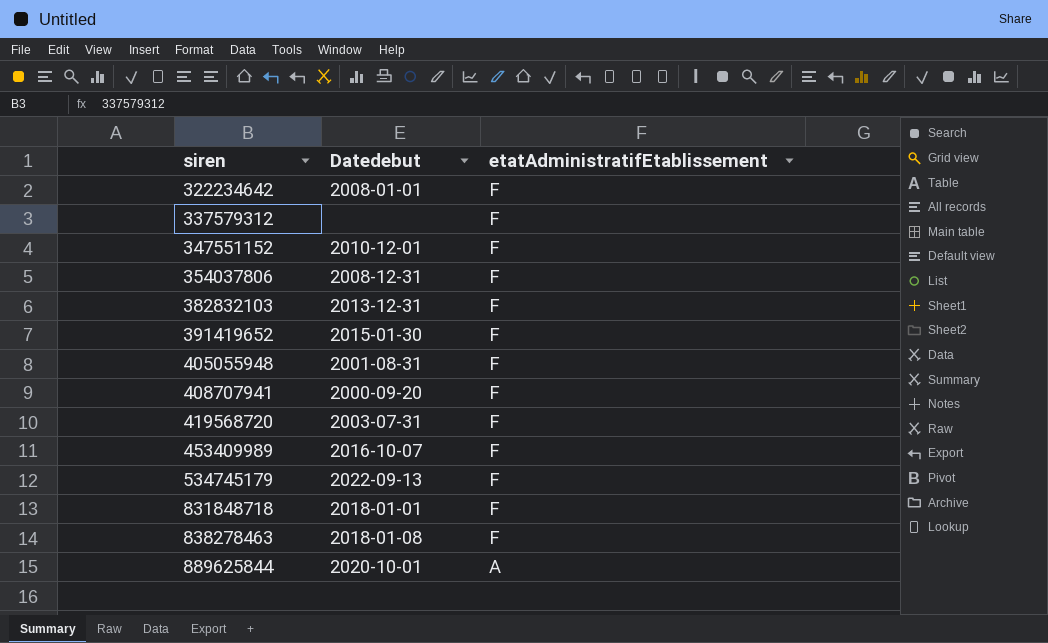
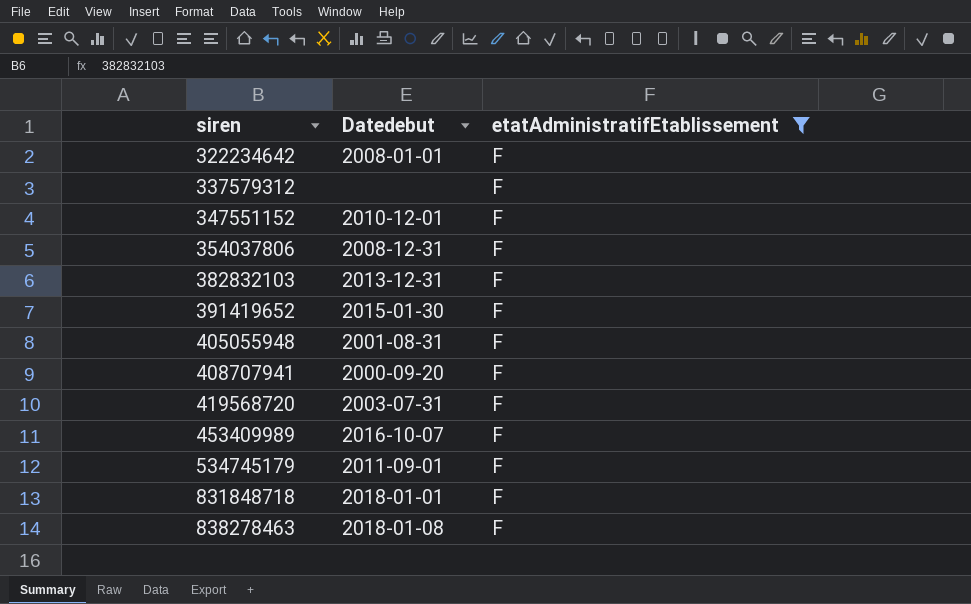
filter: none -> etatAdministratifEtablissement = F
534745179 | Datedebut: 2022-09-13 -> 2011-09-01

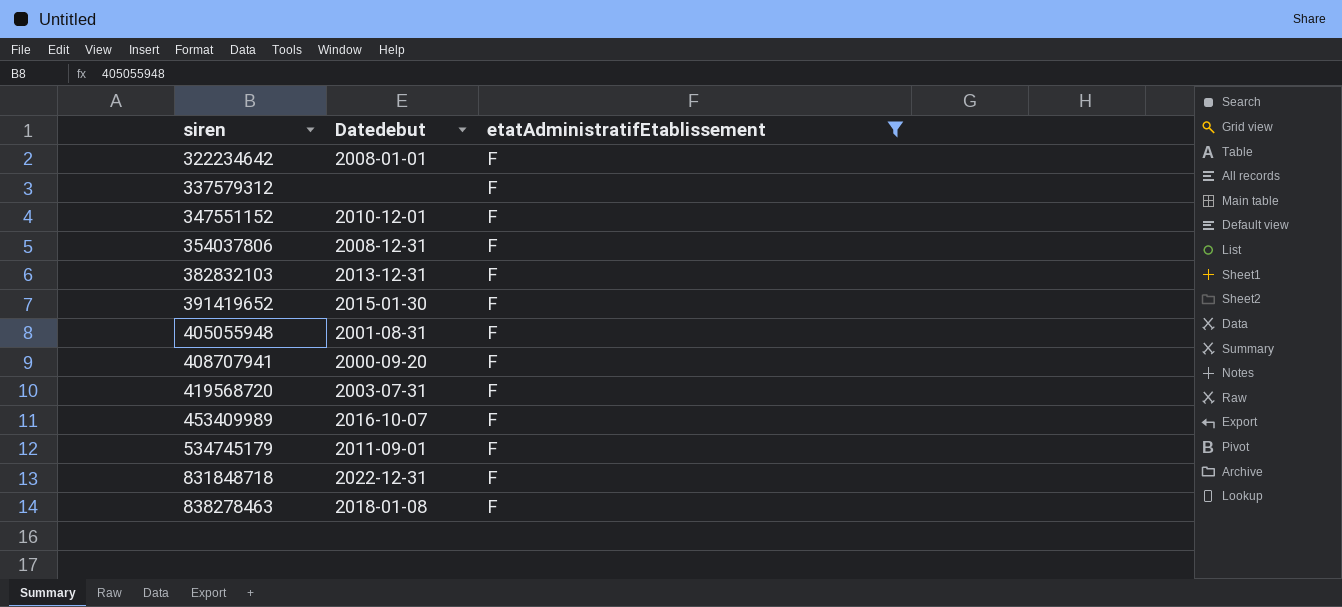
831848718 | Datedebut: 2018-01-01 -> 2022-12-31

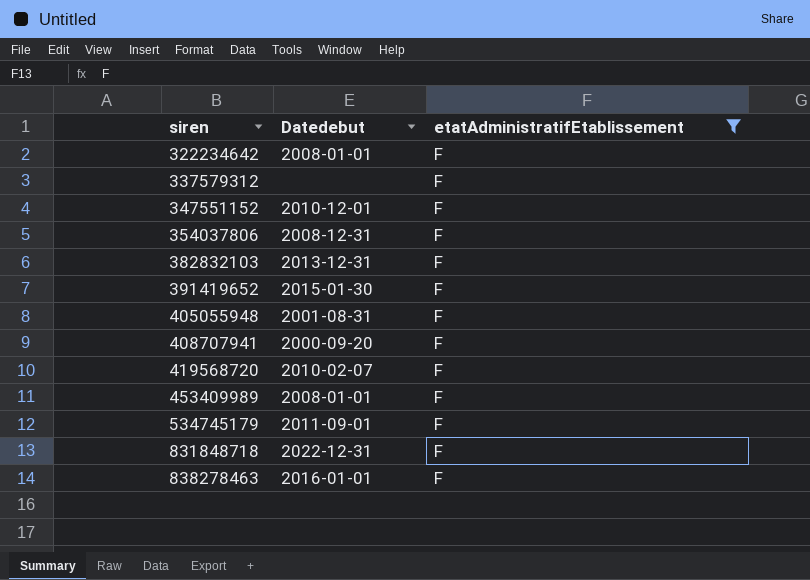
419568720 | Datedebut: 2003-07-31 -> 2010-02-07
453409989 | Datedebut: 2016-10-07 -> 2008-01-01
838278463 | Datedebut: 2018-01-08 -> 2016-01-01

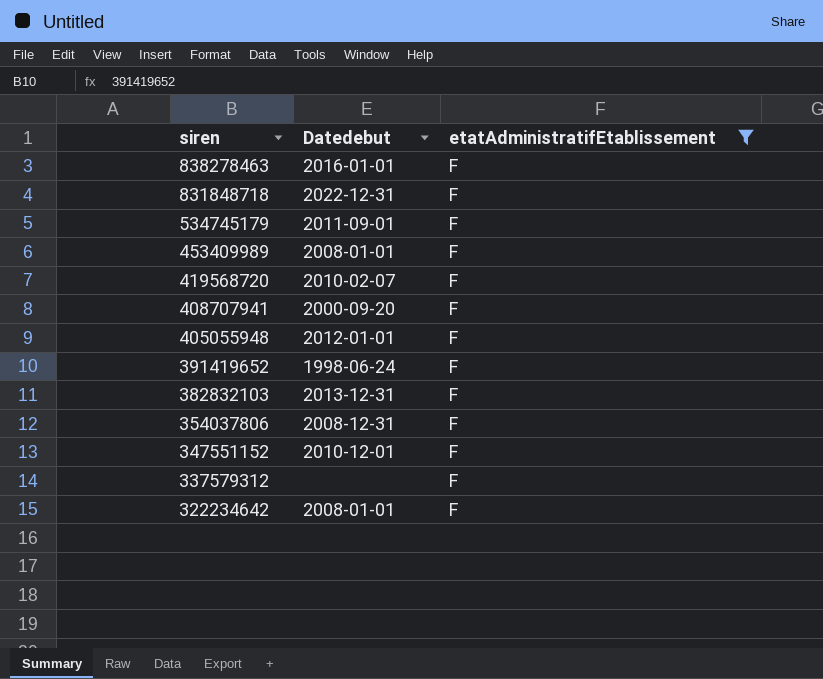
row order: siren ascending -> siren descending
405055948 | Datedebut: 2001-08-31 -> 2012-01-01
391419652 | Datedebut: 2015-01-30 -> 1998-06-24

